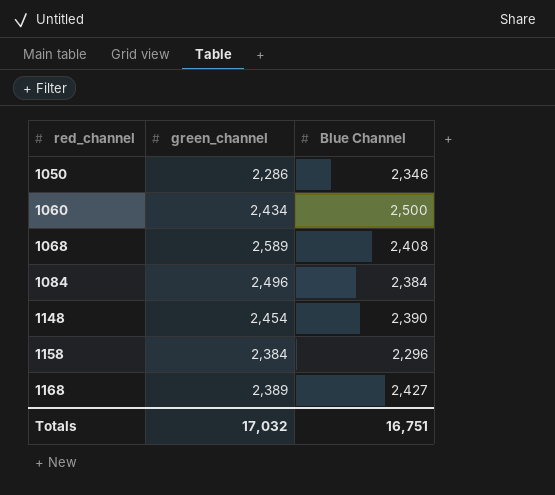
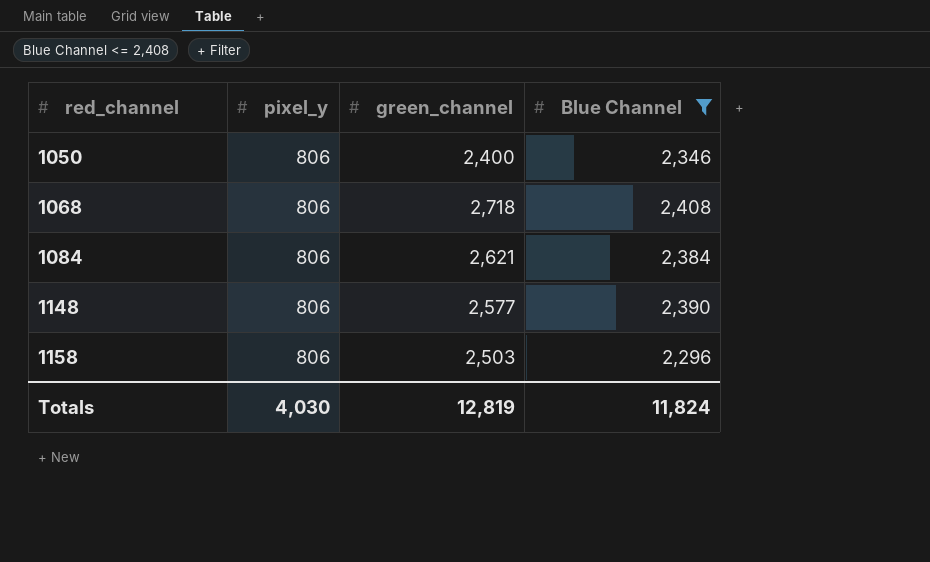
filter: none -> Blue Channel <= 2,408
column pixel_y | position: none -> 2
1050 | green_channel: 2,286 -> 2,400
1068 | green_channel: 2,589 -> 2,718
1084 | green_channel: 2,496 -> 2,621
1148 | green_channel: 2,454 -> 2,577
1158 | green_channel: 2,384 -> 2,503
Totals | green_channel: 17,032 -> 12,819
Totals | Blue Channel: 16,751 -> 11,824

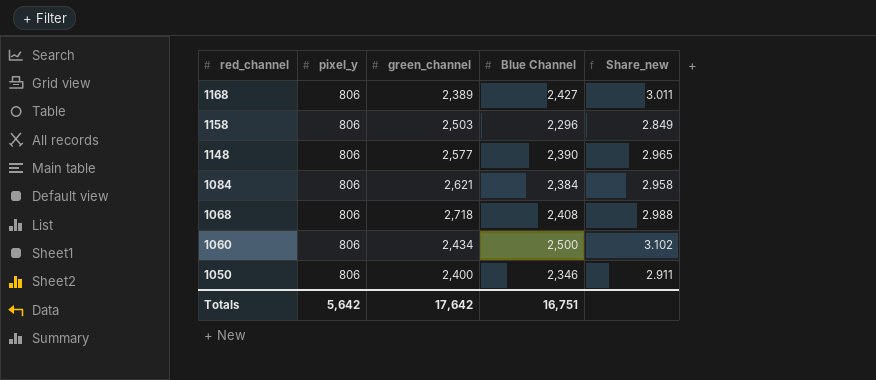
filter: Blue Channel <= 2,408 -> none
row order: red_channel ascending -> red_channel descending
column Share_new | formula: none -> [Blue Channel] / [pixel_y]
Totals | pixel_y: 4,030 -> 5,642
Totals | green_channel: 12,819 -> 17,642
Totals | Blue Channel: 11,824 -> 16,751

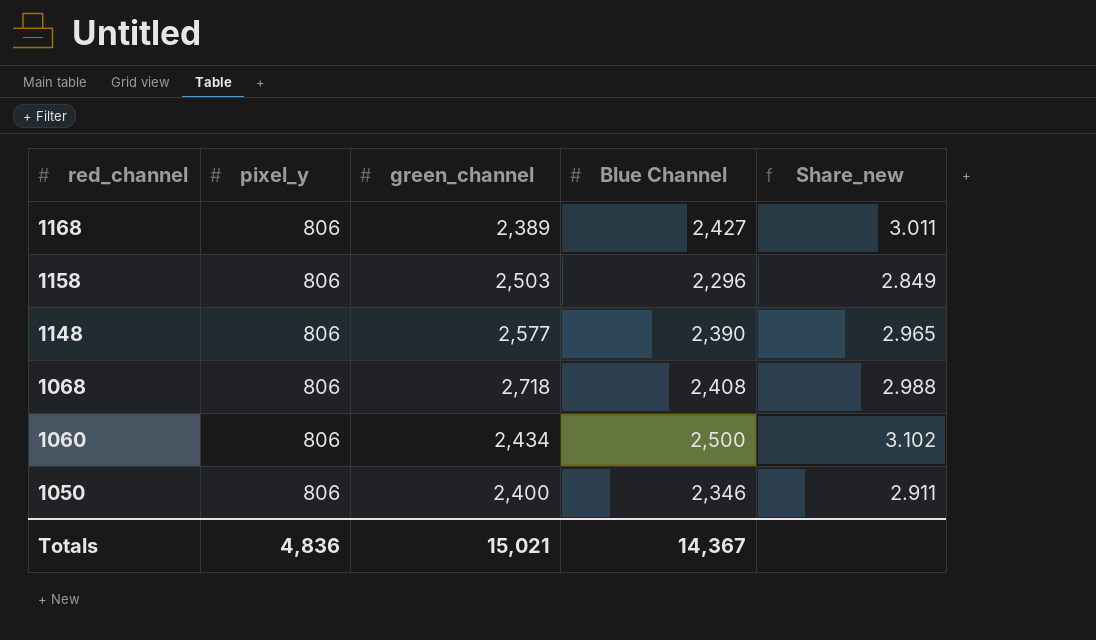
row 1084: 806 | 2,621 | 2,384 | 2.958 -> none
Totals | pixel_y: 5,642 -> 4,836
Totals | green_channel: 17,642 -> 15,021
Totals | Blue Channel: 16,751 -> 14,367

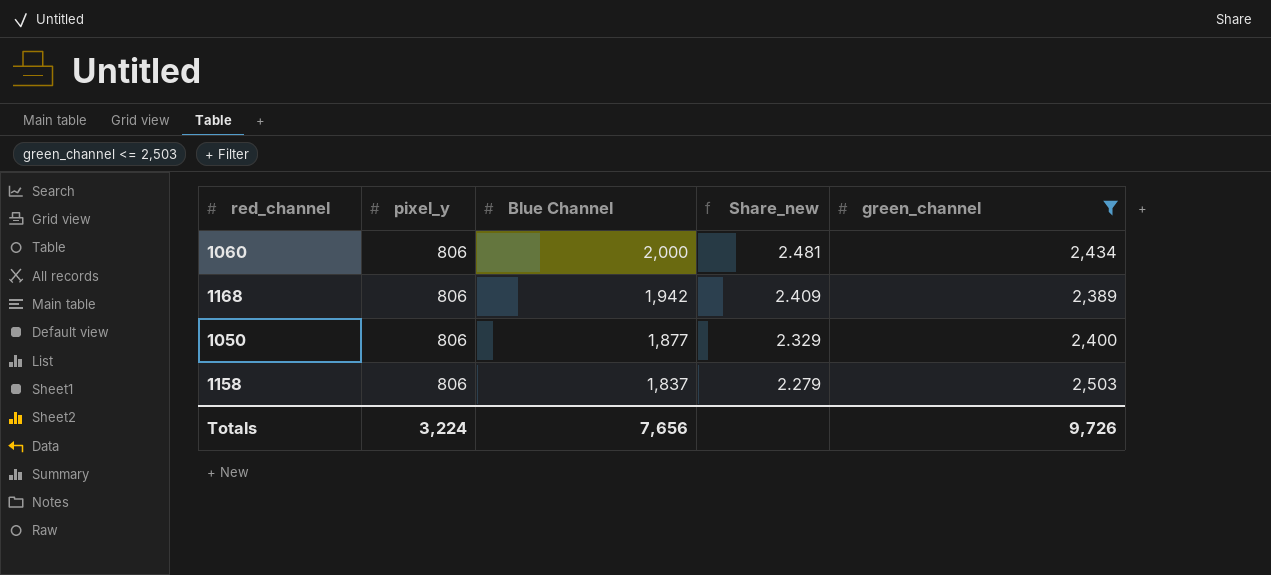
filter: none -> green_channel <= 2,503
row order: red_channel descending -> Blue Channel descending
column green_channel | position: 3 -> 5
1060 | Blue Channel: 2,500 -> 2,000
1060 | Share_new: 3.102 -> 2.481
1168 | Blue Channel: 2,427 -> 1,942
1168 | Share_new: 3.011 -> 2.409
1050 | Blue Channel: 2,346 -> 1,877
1050 | Share_new: 2.911 -> 2.329
1158 | Blue Channel: 2,296 -> 1,837
1158 | Share_new: 2.849 -> 2.279
Totals | pixel_y: 4,836 -> 3,224
Totals | Blue Channel: 14,367 -> 7,656
Totals | green_channel: 15,021 -> 9,726

